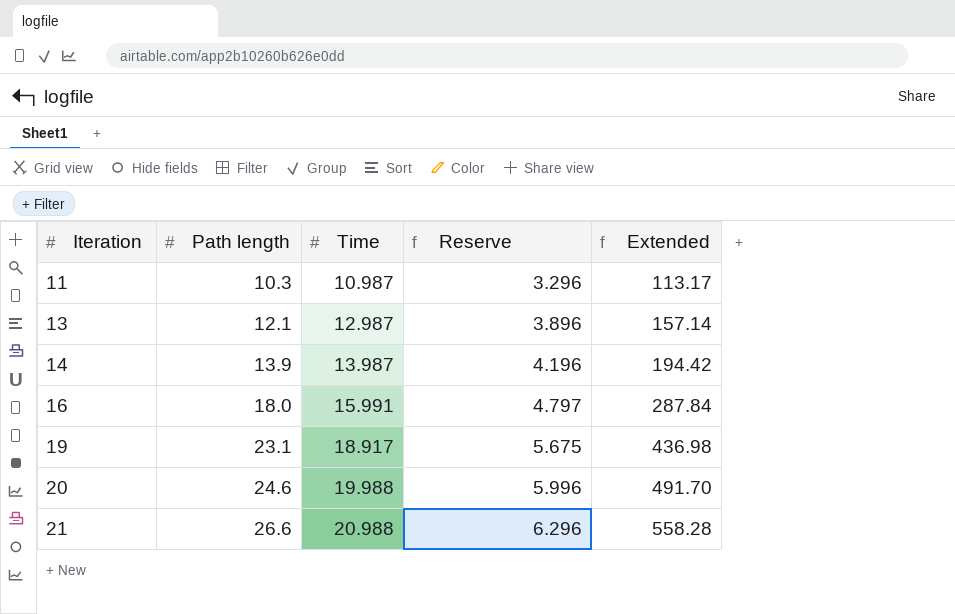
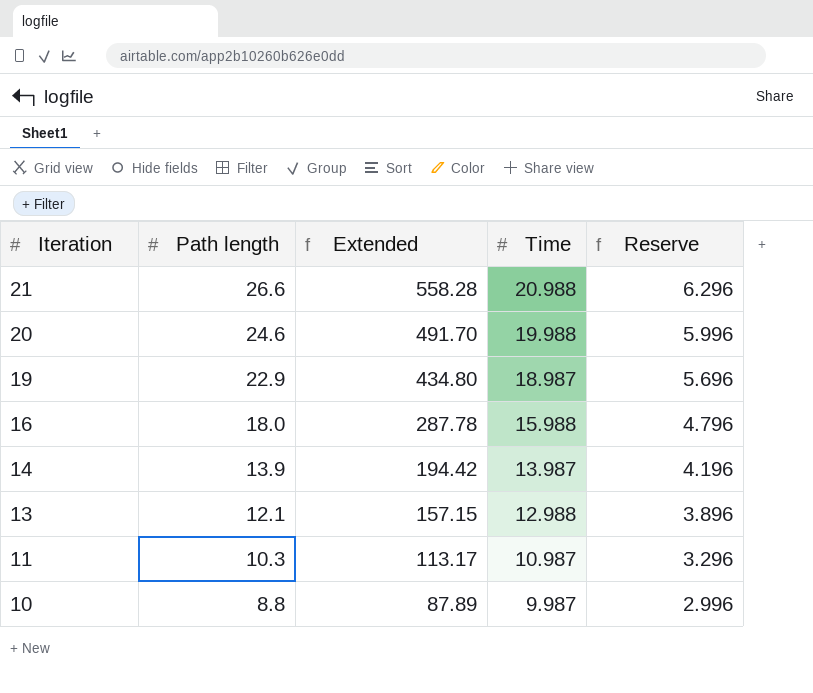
row order: Iteration ascending -> Iteration descending
column Extended | position: 5 -> 3
19 | Path length: 23.1 -> 22.9
19 | Extended: 436.98 -> 434.80
19 | Time: 18.917 -> 18.987
19 | Reserve: 5.675 -> 5.696
16 | Extended: 287.84 -> 287.78
16 | Time: 15.991 -> 15.988
16 | Reserve: 4.797 -> 4.796
13 | Extended: 157.14 -> 157.15
13 | Time: 12.987 -> 12.988
row 10: none -> 8.8 | 87.89 | 9.987 | 2.996

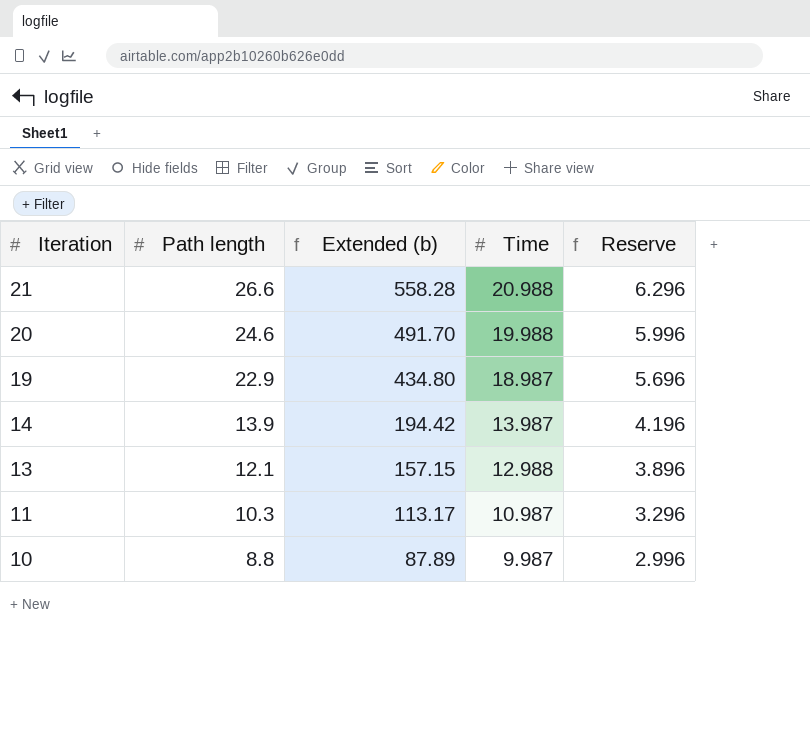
column name: Extended -> Extended (b)
row 16: 18.0 | 287.78 | 15.988 | 4.796 -> none

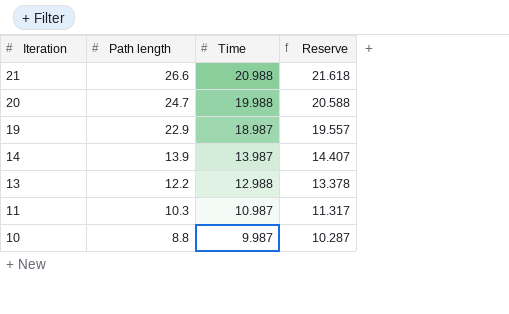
column Extended (b) | formula: [Path length] * [Time] -> none
column Reserve | formula: [Time] * 0.3 -> [Time] * 1.03
20 | Path length: 24.6 -> 24.7
13 | Path length: 12.1 -> 12.2

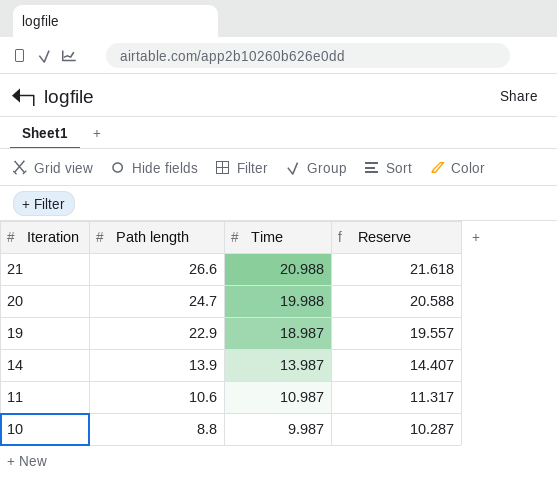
row 13: 12.2 | 12.988 | 13.378 -> none
11 | Path length: 10.3 -> 10.6

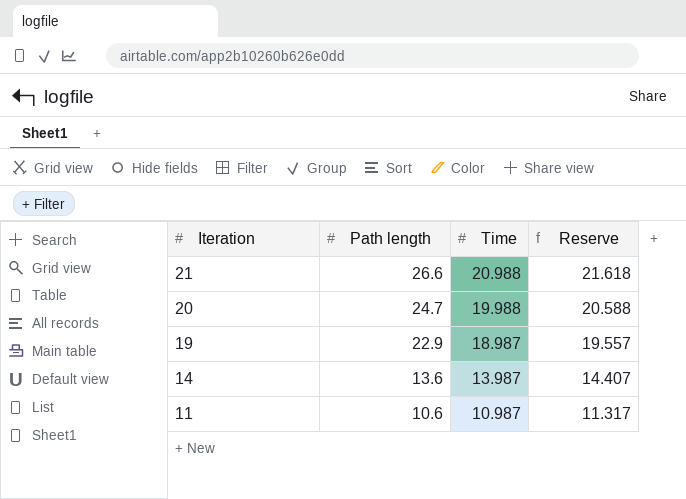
row 10: 8.8 | 9.987 | 10.287 -> none
14 | Path length: 13.9 -> 13.6

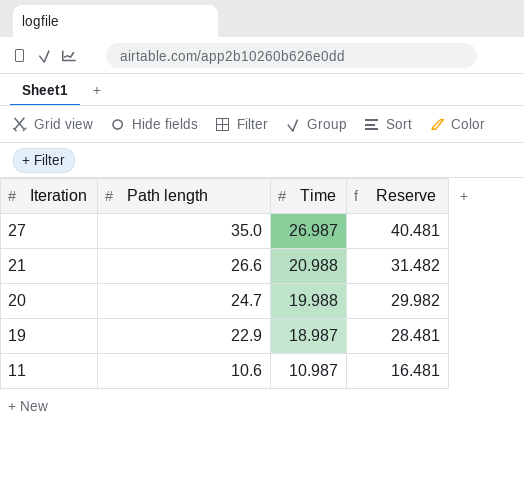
column Reserve | formula: [Time] * 1.03 -> [Time] * 1.5
row 14: 13.6 | 13.987 | 14.407 -> none
row 27: none -> 35.0 | 26.987 | 40.481

